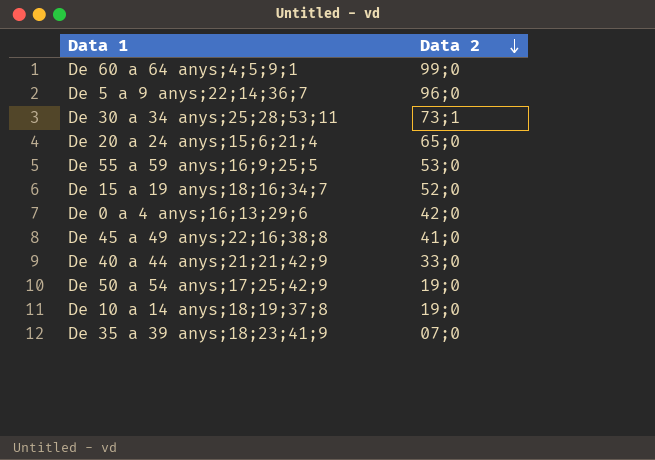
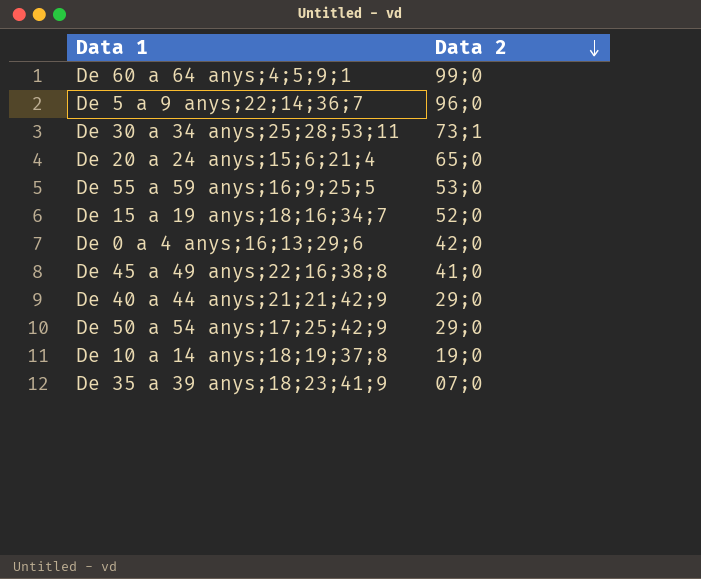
De 40 a 44 anys;21;21;42;9 | Data 2: 33;0 -> 29;0
De 50 a 54 anys;17;25;42;9 | Data 2: 19;0 -> 29;0

